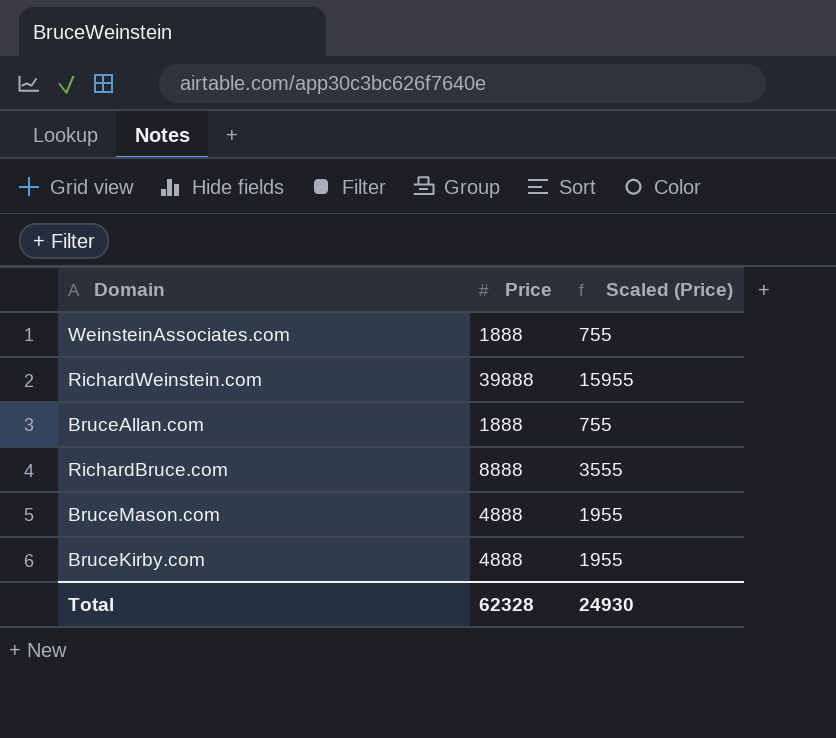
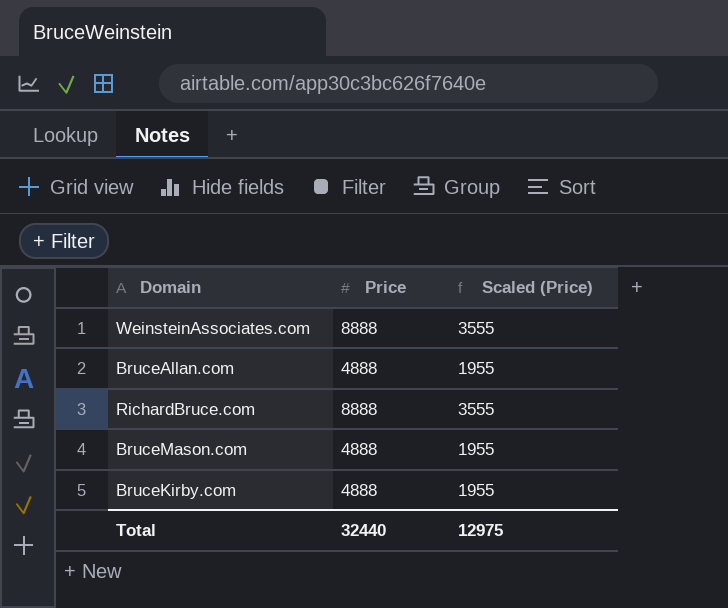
row RichardWeinstein.com: 39888 | 15955 -> none
WeinsteinAssociates.com | Price: 1888 -> 8888
WeinsteinAssociates.com | Scaled (Price): 755 -> 3555
BruceAllan.com | Price: 1888 -> 4888
BruceAllan.com | Scaled (Price): 755 -> 1955
Total | Price: 62328 -> 32440
Total | Scaled (Price): 24930 -> 12975

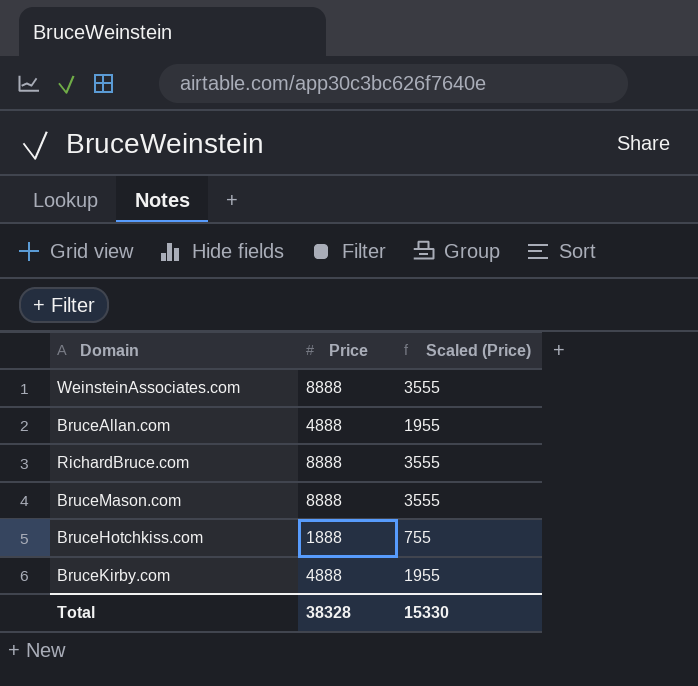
BruceMason.com | Price: 4888 -> 8888
BruceMason.com | Scaled (Price): 1955 -> 3555
row BruceHotchkiss.com: none -> 1888 | 755
Total | Price: 32440 -> 38328
Total | Scaled (Price): 12975 -> 15330

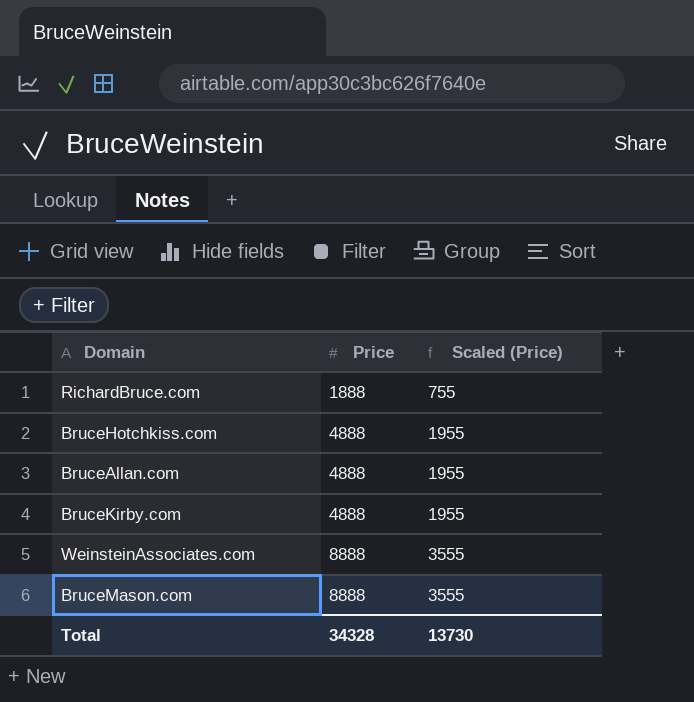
row order: none -> Price ascending
RichardBruce.com | Price: 8888 -> 1888
RichardBruce.com | Scaled (Price): 3555 -> 755
BruceHotchkiss.com | Price: 1888 -> 4888
BruceHotchkiss.com | Scaled (Price): 755 -> 1955
Total | Price: 38328 -> 34328
Total | Scaled (Price): 15330 -> 13730

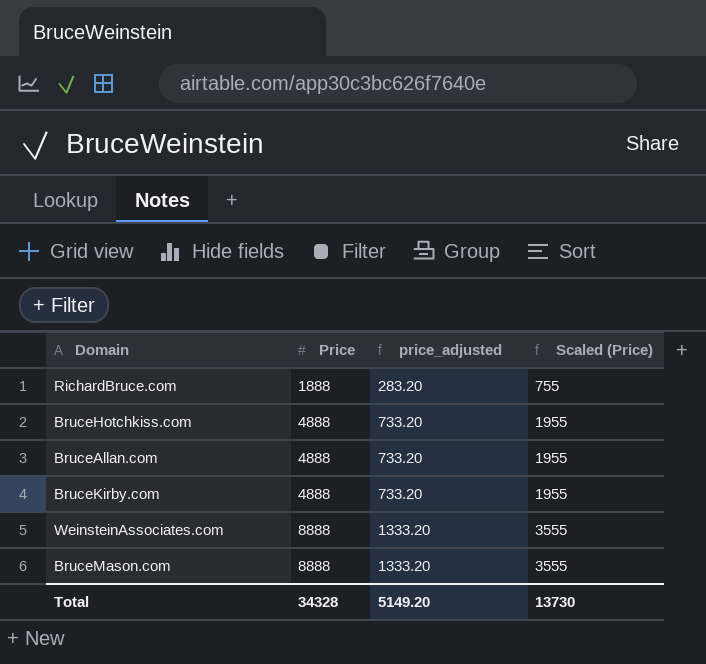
column price_adjusted | formula: none -> [Price] * 0.15

